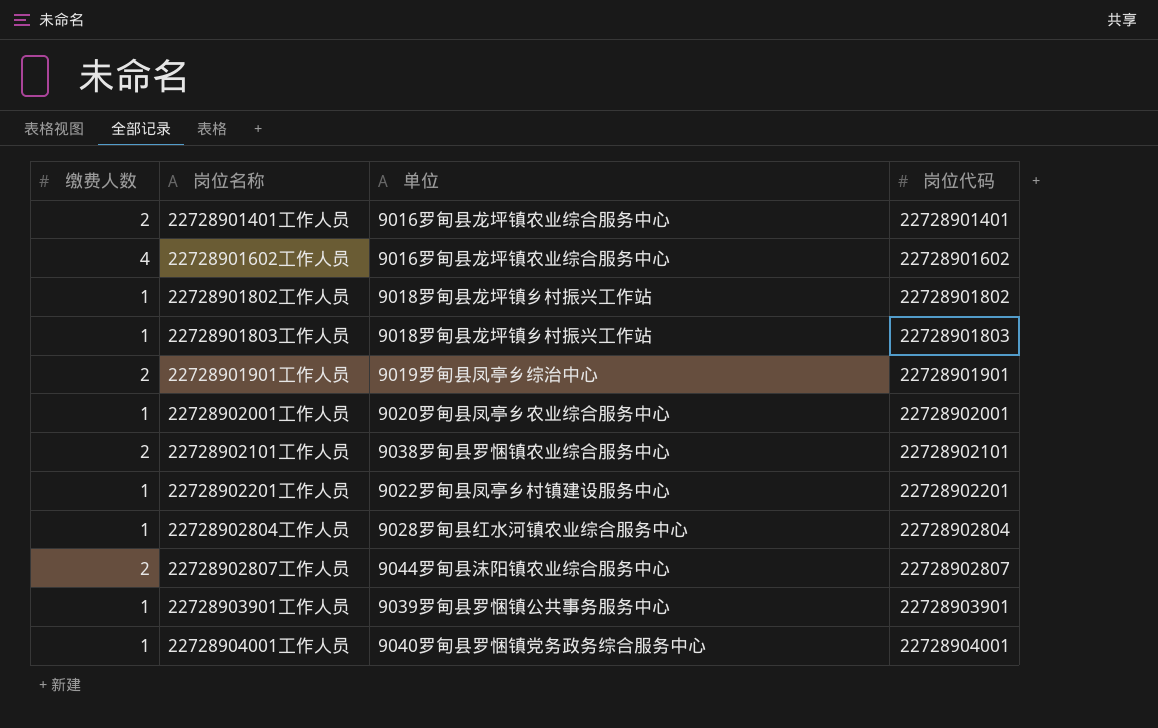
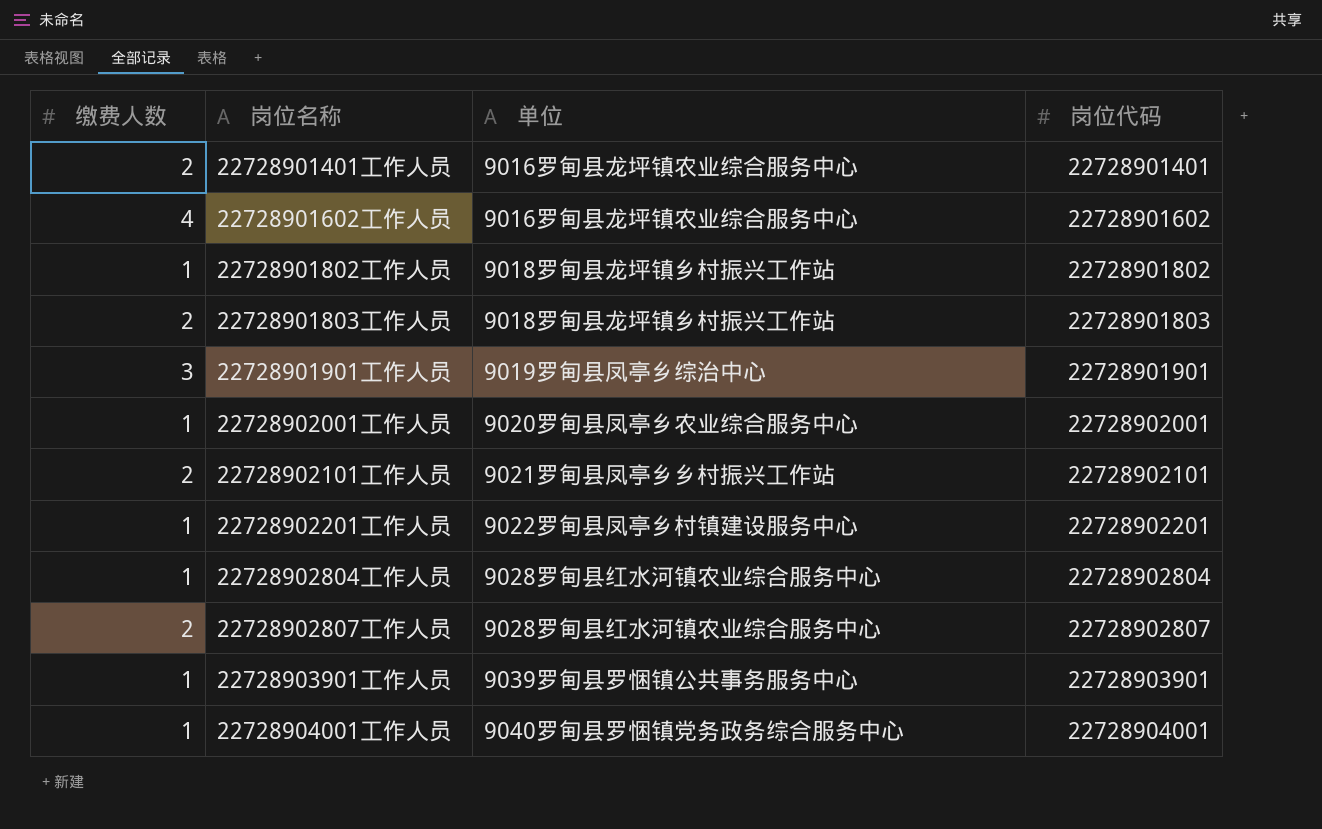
22728901803工作人员 | 缴费人数: 1 -> 2
22728901901工作人员 | 缴费人数: 2 -> 3
22728902101工作人员 | 单位: 9038罗甸县罗悃镇农业综合服务中心 -> 9021罗甸县凤亭乡乡村振兴工作站
22728902807工作人员 | 单位: 9044罗甸县沫阳镇农业综合服务中心 -> 9028罗甸县红水河镇农业综合服务中心

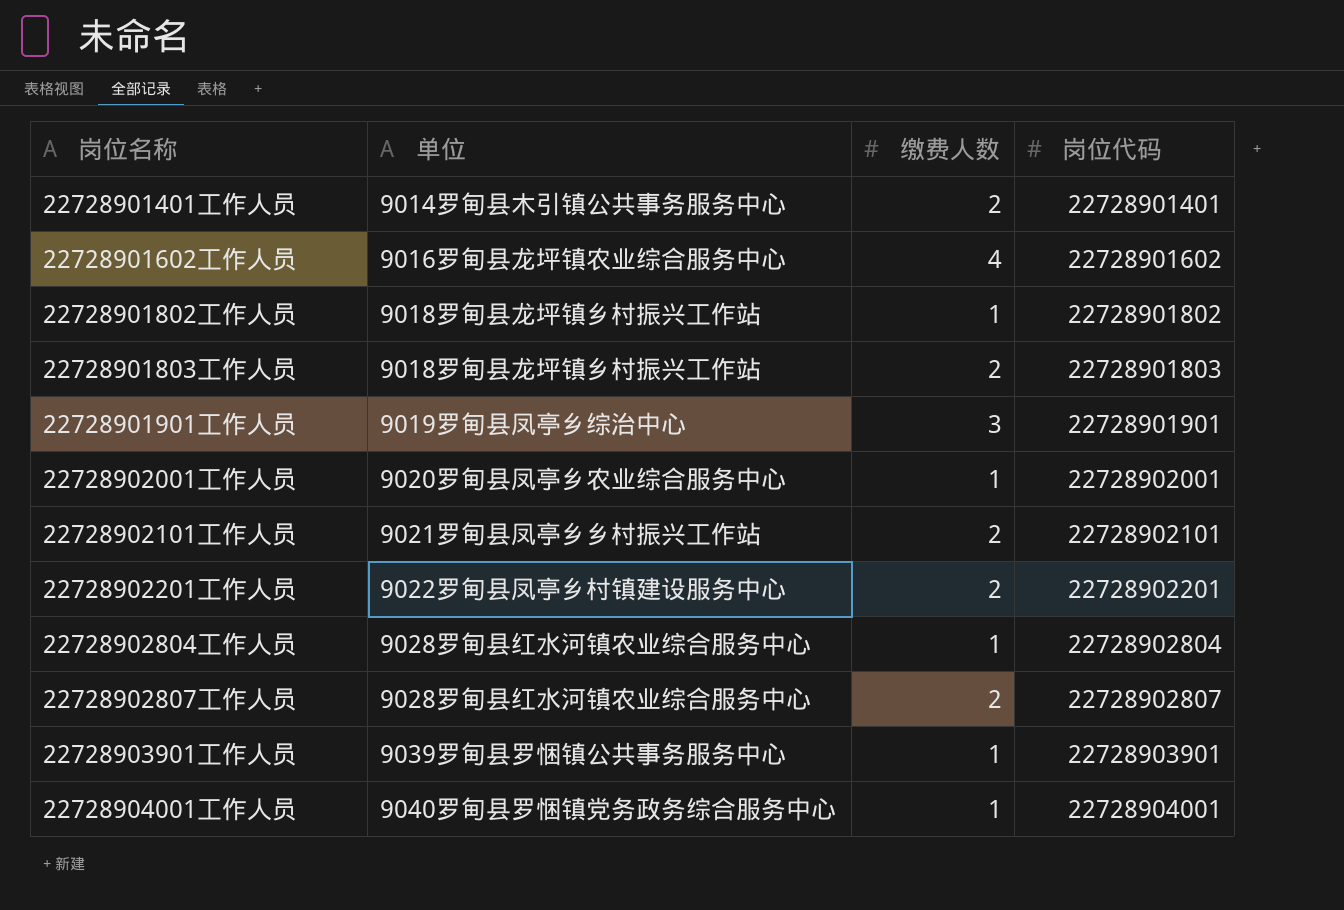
column 缴费人数 | position: 1 -> 3
22728901401工作人员 | 单位: 9016罗甸县龙坪镇农业综合服务中心 -> 9014罗甸县木引镇公共事务服务中心
22728902201工作人员 | 缴费人数: 1 -> 2

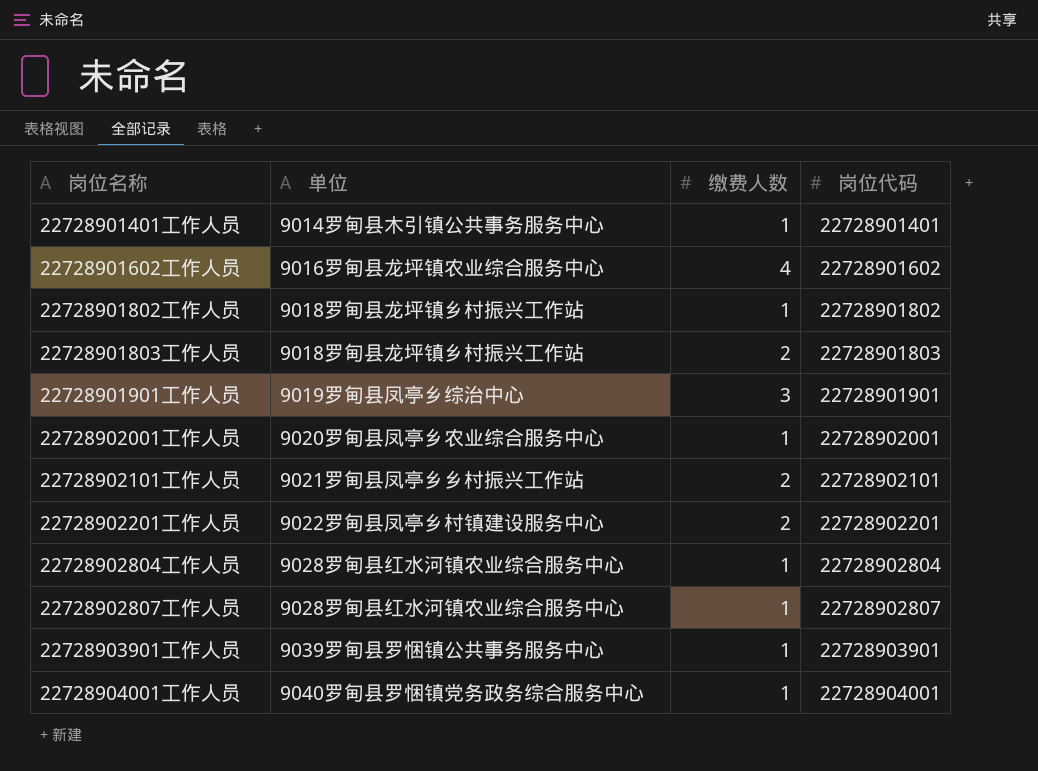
22728901401工作人员 | 缴费人数: 2 -> 1
22728902807工作人员 | 缴费人数: 2 -> 1

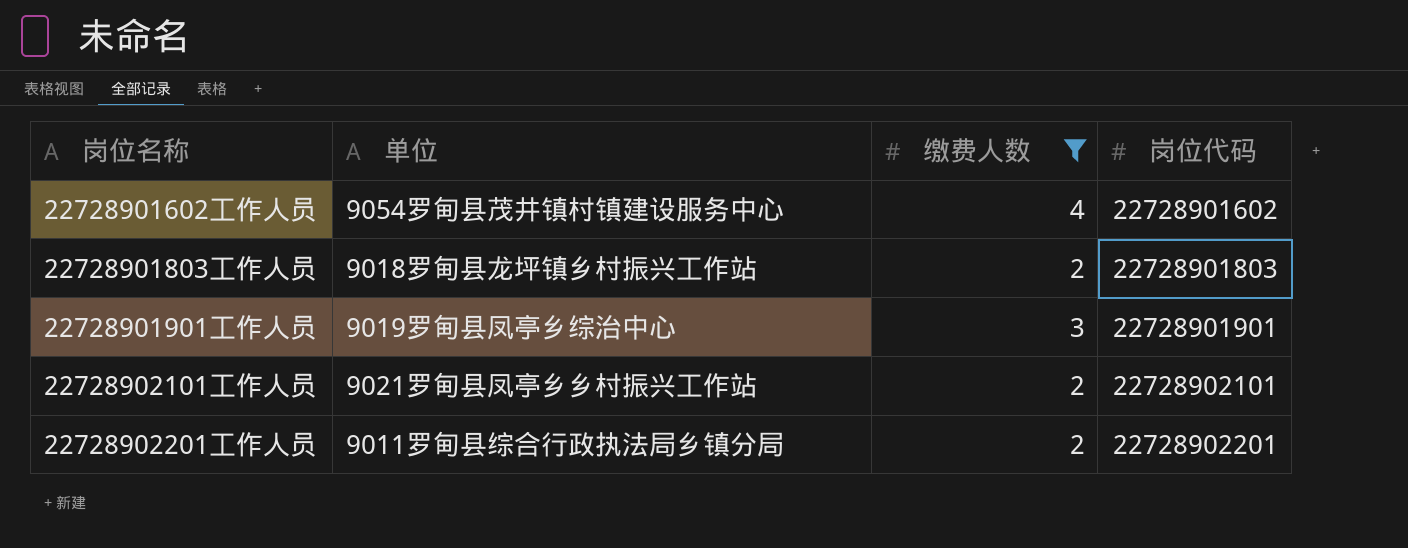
filter: none -> 缴费人数 != 1
22728901602工作人员 | 单位: 9016罗甸县龙坪镇农业综合服务中心 -> 9054罗甸县茂井镇村镇建设服务中心
22728902201工作人员 | 单位: 9022罗甸县凤亭乡村镇建设服务中心 -> 9011罗甸县综合行政执法局乡镇分局

